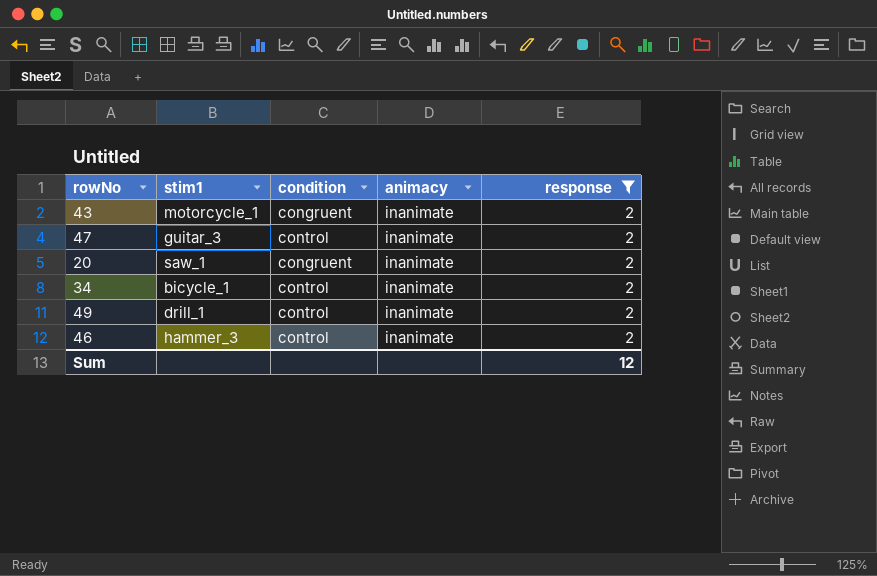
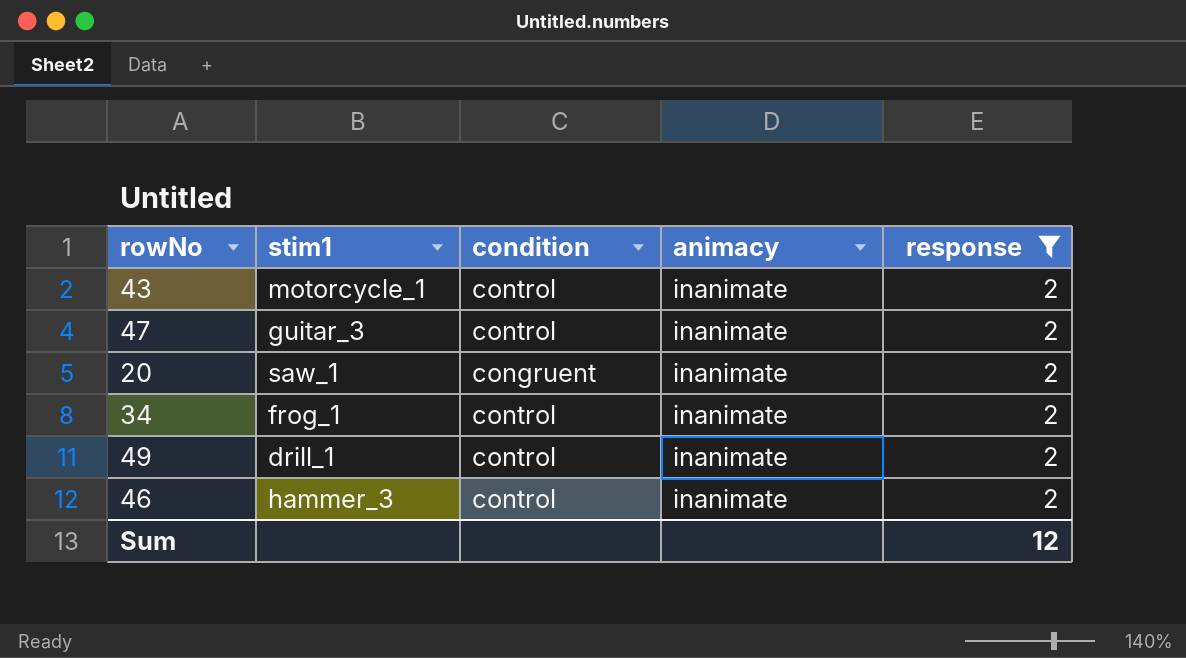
43 | condition: congruent -> control
34 | stim1: bicycle_1 -> frog_1

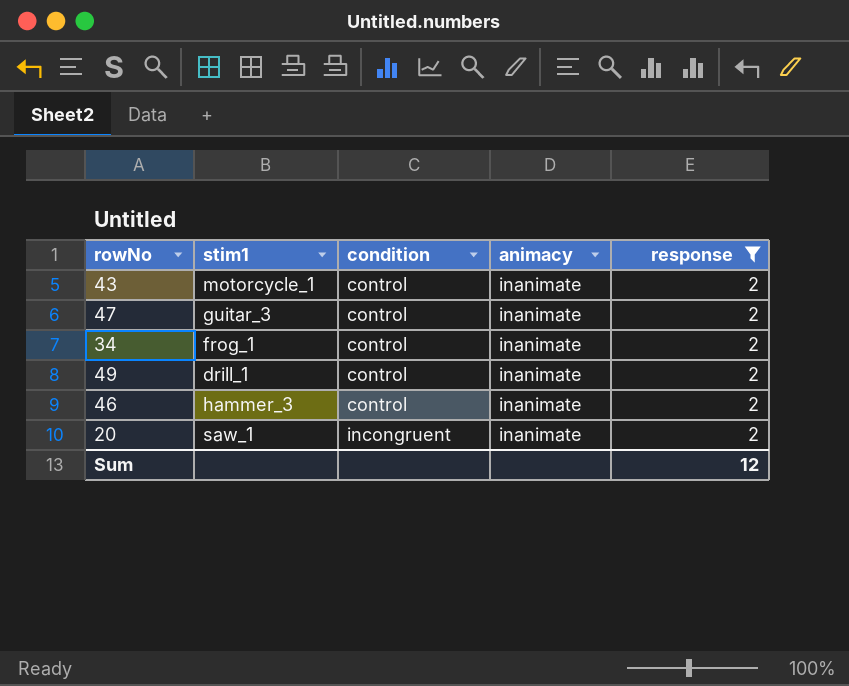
row order: none -> condition ascending
20 | condition: congruent -> incongruent

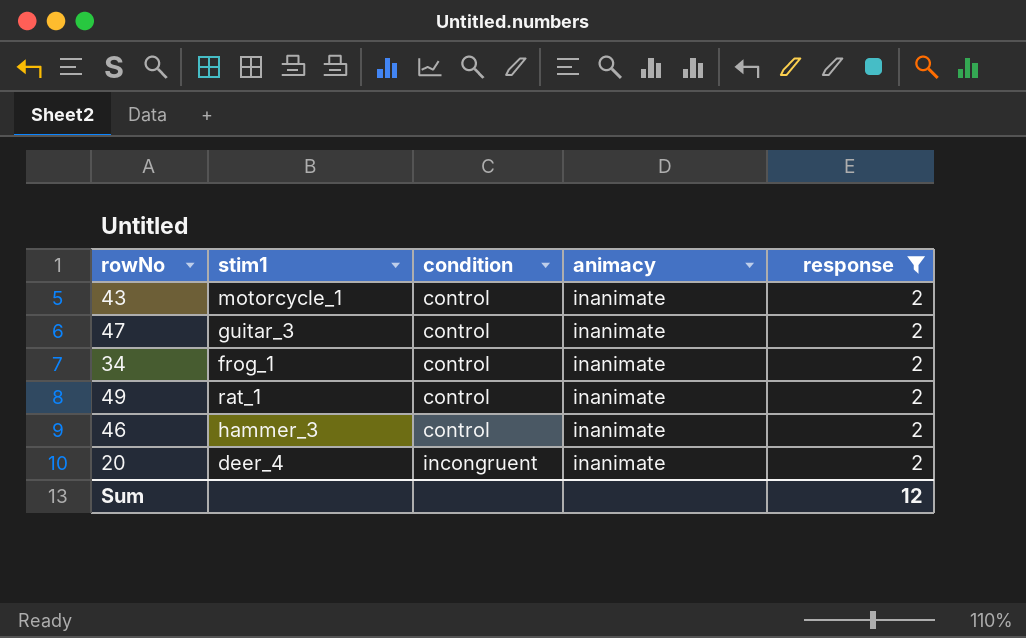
49 | stim1: drill_1 -> rat_1
20 | stim1: saw_1 -> deer_4

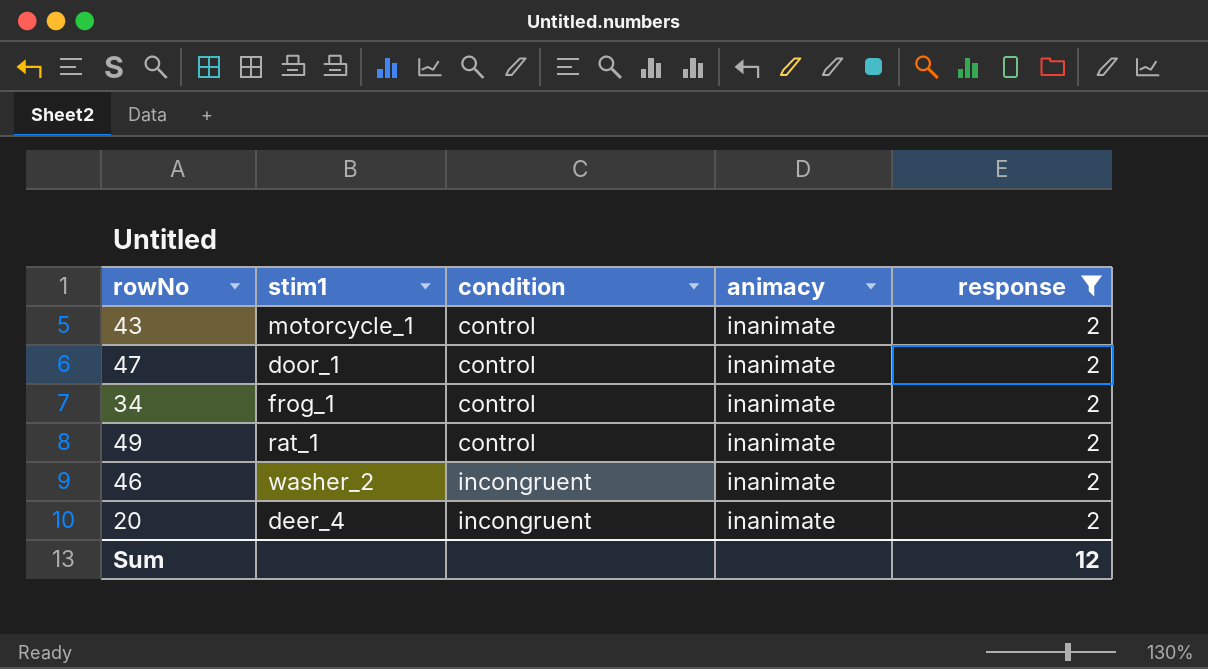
47 | stim1: guitar_3 -> door_1
46 | stim1: hammer_3 -> washer_2
46 | condition: control -> incongruent

